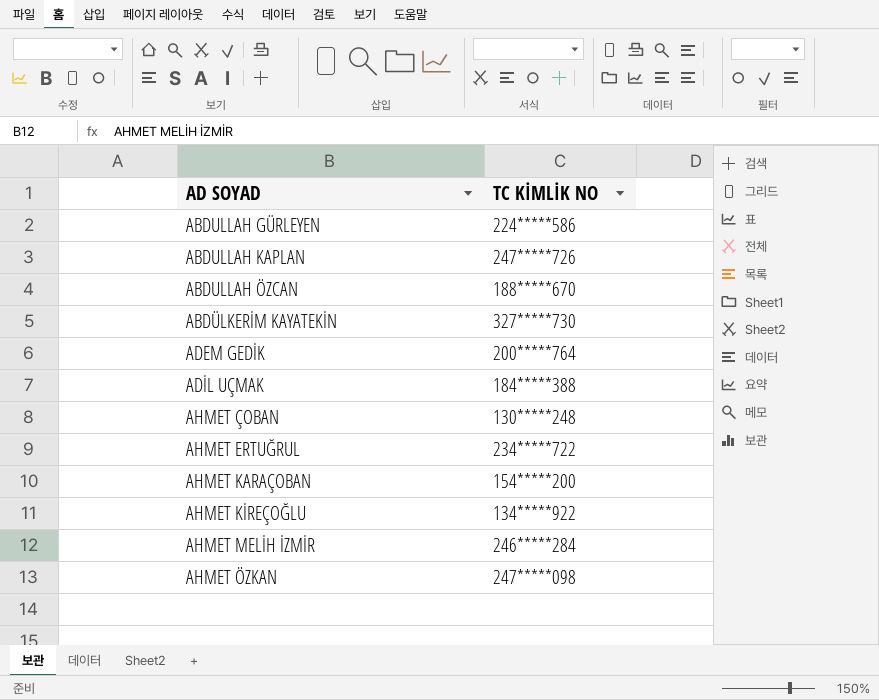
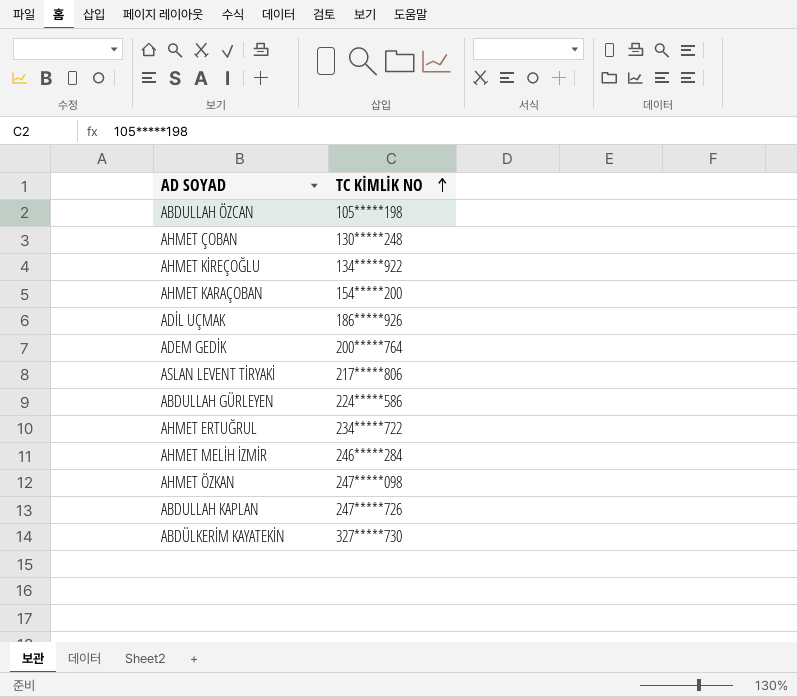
row order: none -> TC KİMLİK NO ascending
ABDULLAH ÖZCAN | TC KİMLİK NO: 188*****670 -> 105*****198
ADİL UÇMAK | TC KİMLİK NO: 184*****388 -> 186*****926
row ASLAN LEVENT TİRYAKİ: none -> 217*****806

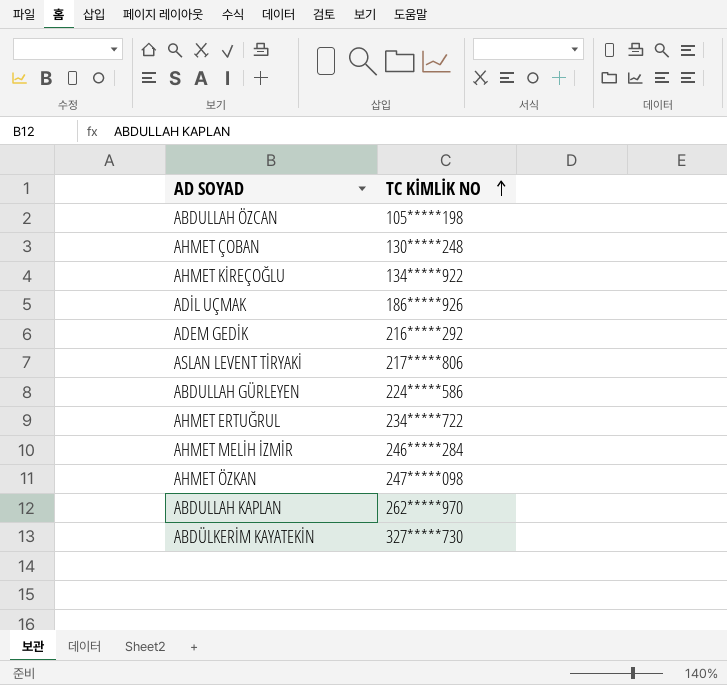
row AHMET KARAÇOBAN: 154*****200 -> none
ADEM GEDİK | TC KİMLİK NO: 200*****764 -> 216*****292
ABDULLAH KAPLAN | TC KİMLİK NO: 247*****726 -> 262*****970

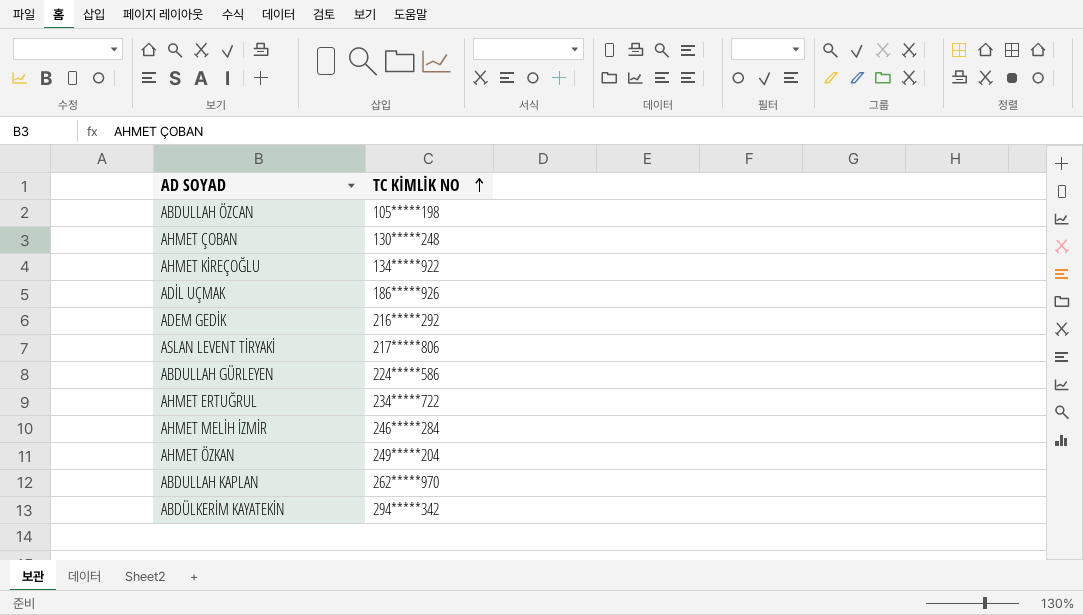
AHMET ÖZKAN | TC KİMLİK NO: 247*****098 -> 249*****204
ABDÜLKERİM KAYATEKİN | TC KİMLİK NO: 327*****730 -> 294*****342

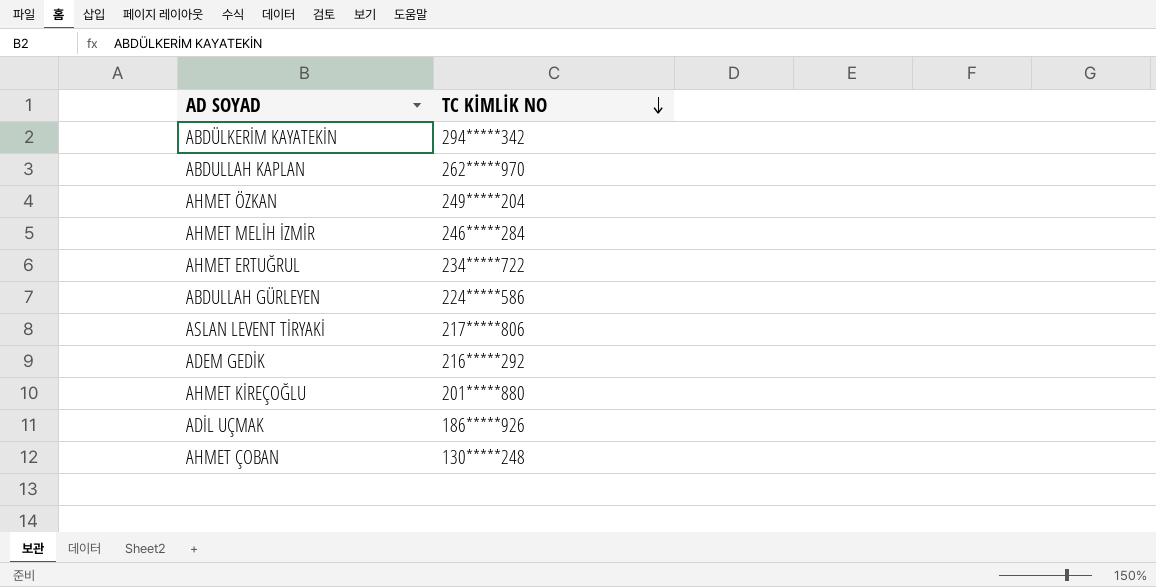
row order: TC KİMLİK NO ascending -> TC KİMLİK NO descending
row ABDULLAH ÖZCAN: 105*****198 -> none
AHMET KİREÇOĞLU | TC KİMLİK NO: 134*****922 -> 201*****880

